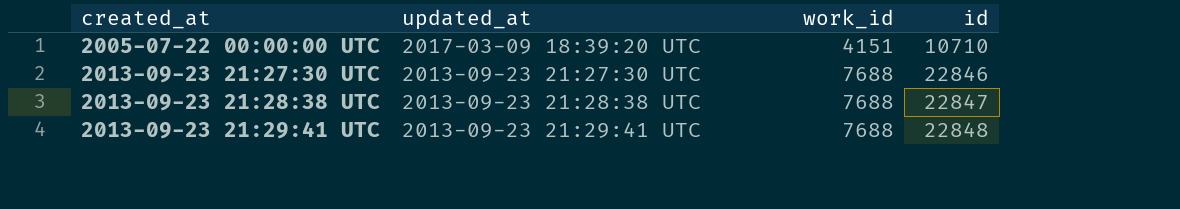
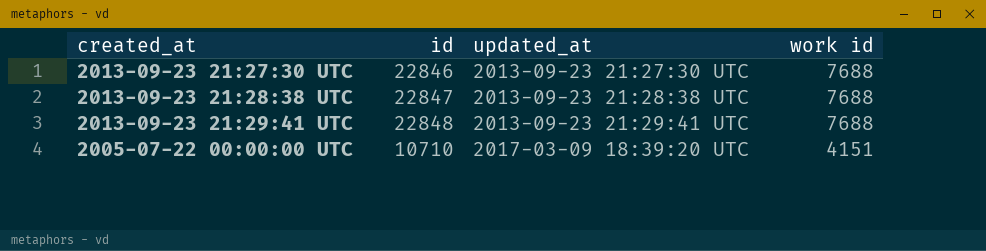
row order: created_at ascending -> updated_at ascending
column id | position: 4 -> 2
column name: work_id -> work id

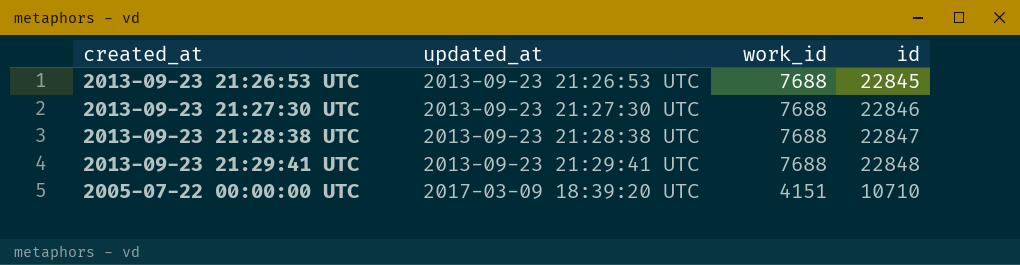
column name: work id -> work_id
column id | position: 2 -> 4
row 2013-09-23 21:26:53 UTC: none -> 2013-09-23 21:26:53 UTC | 7688 | 22845

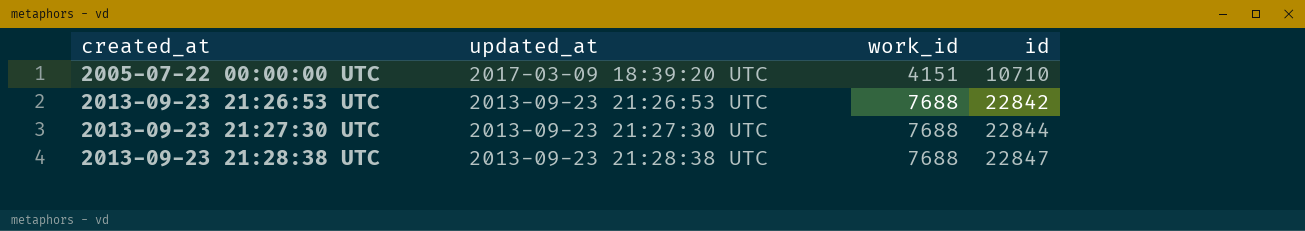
row order: updated_at ascending -> created_at ascending
row 2013-09-23 21:29:41 UTC: 2013-09-23 21:29:41 UTC | 7688 | 22848 -> none
2013-09-23 21:26:53 UTC | id: 22845 -> 22842
2013-09-23 21:27:30 UTC | id: 22846 -> 22844

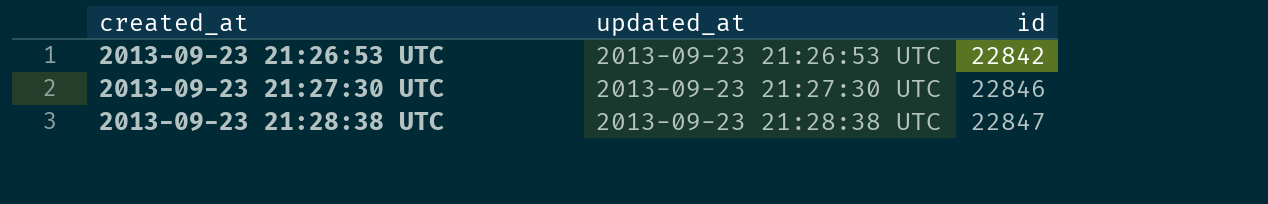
column work_id | position: 3 -> none
row 2005-07-22 00:00:00 UTC: 2017-03-09 18:39:20 UTC | 4151 | 10710 -> none
2013-09-23 21:27:30 UTC | id: 22844 -> 22846

